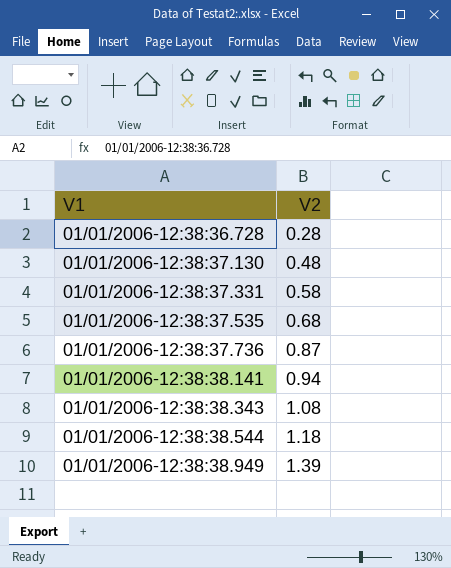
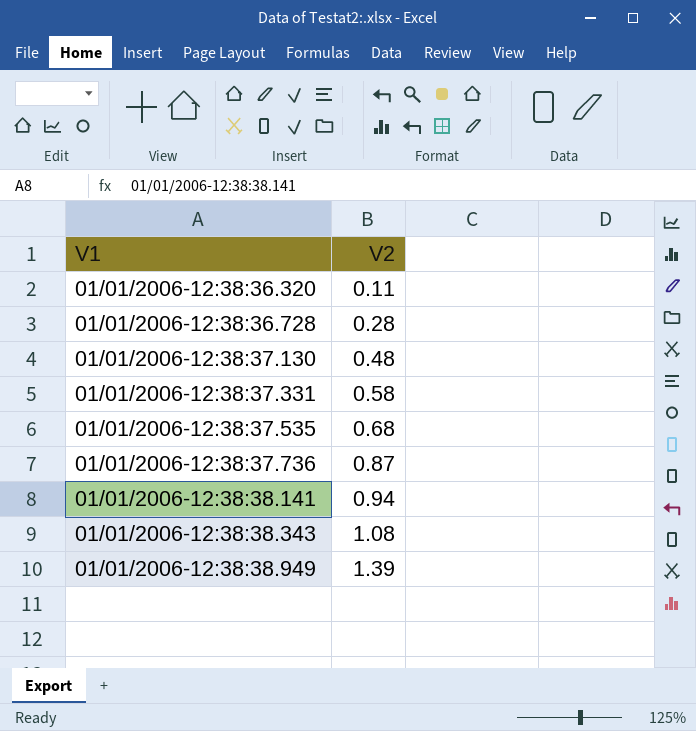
row 01/01/2006-12:38:38.544: 1.18 -> none
row 01/01/2006-12:38:36.320: none -> 0.11

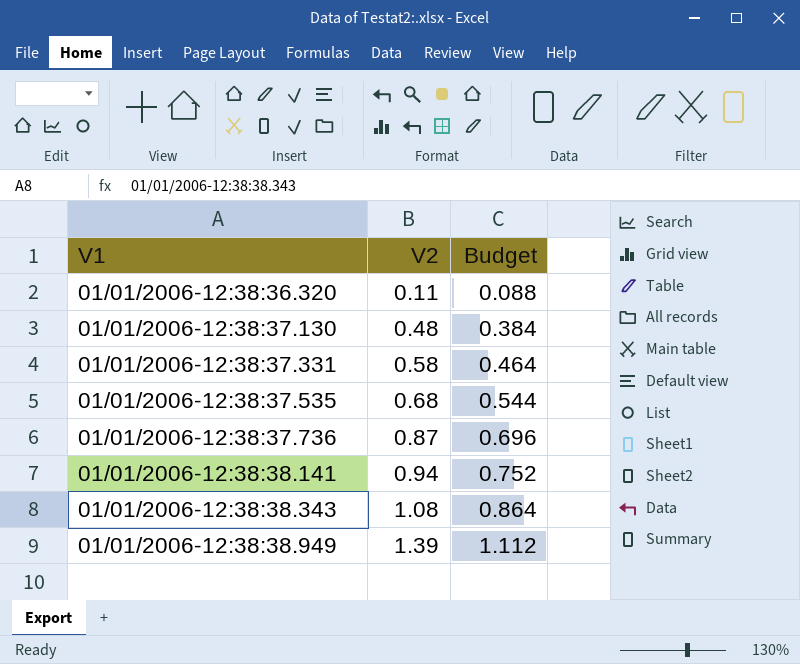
column Budget | formula: none -> [V2] * 0.8
row 01/01/2006-12:38:36.728: 0.28 -> none

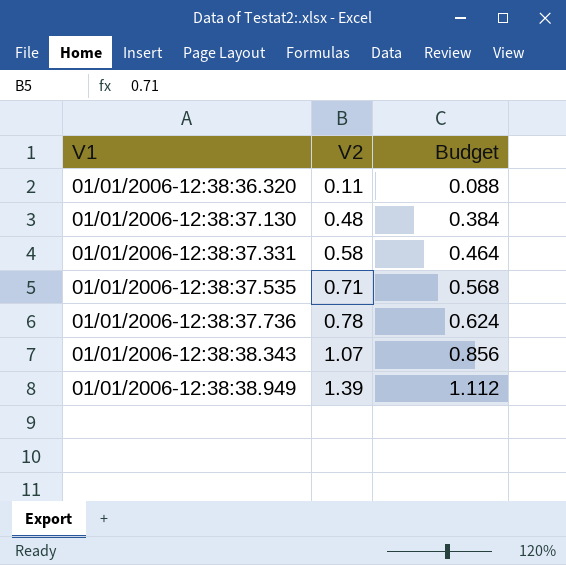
row 01/01/2006-12:38:38.141: 0.94 | 0.752 -> none
01/01/2006-12:38:37.535 | V2: 0.68 -> 0.71
01/01/2006-12:38:37.535 | Budget: 0.544 -> 0.568
01/01/2006-12:38:37.736 | V2: 0.87 -> 0.78
01/01/2006-12:38:37.736 | Budget: 0.696 -> 0.624
01/01/2006-12:38:38.343 | V2: 1.08 -> 1.07
01/01/2006-12:38:38.343 | Budget: 0.864 -> 0.856

